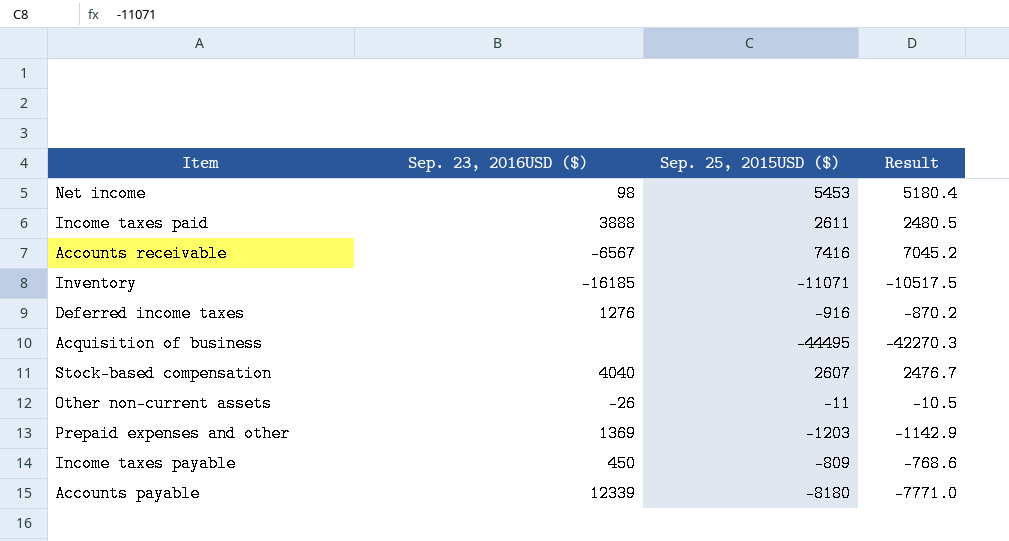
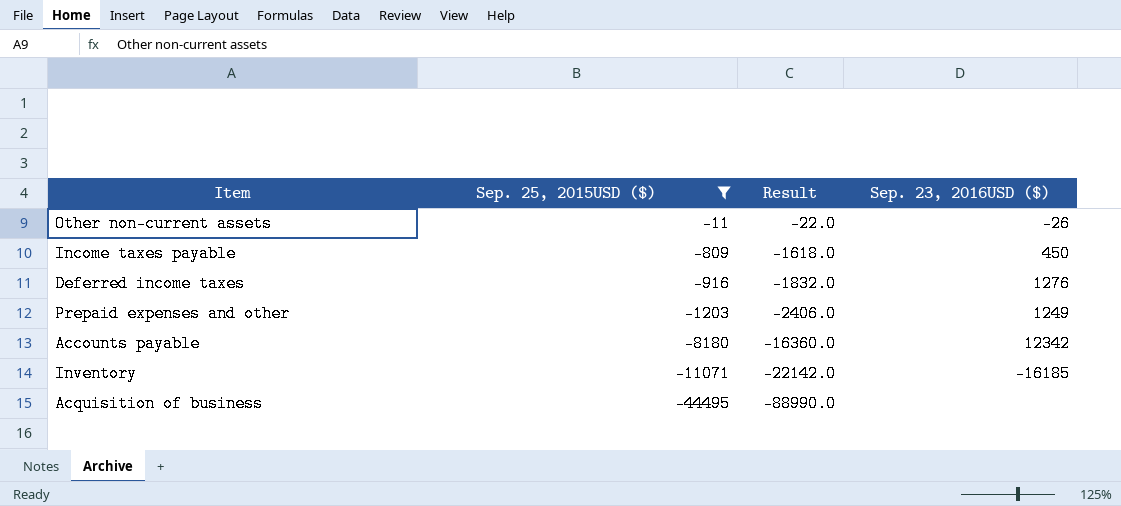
filter: none -> Sep. 25, 2015USD ($) <= -11
row order: none -> Sep. 25, 2015USD ($) descending
column Result | formula: [Sep. 25, 2015USD ($)] * 0.95 -> [Sep. 25, 2015USD ($)] * 2
column Sep. 23, 2016USD ($) | position: 2 -> 4
Prepaid expenses and other | Sep. 23, 2016USD ($): 1369 -> 1249
Accounts payable | Sep. 23, 2016USD ($): 12339 -> 12342

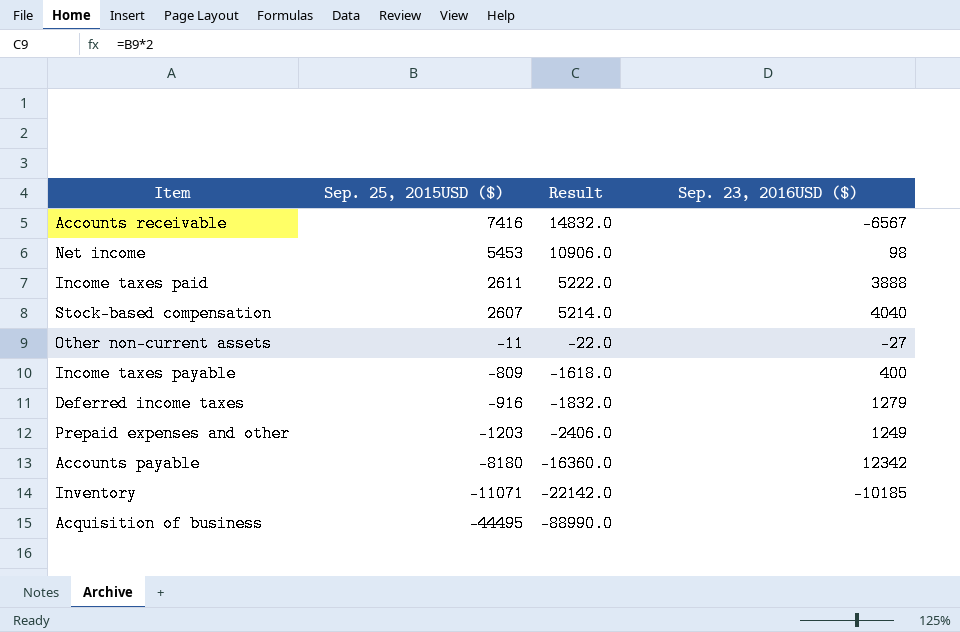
filter: Sep. 25, 2015USD ($) <= -11 -> none
Other non-current assets | Sep. 23, 2016USD ($): -26 -> -27
Income taxes payable | Sep. 23, 2016USD ($): 450 -> 400
Deferred income taxes | Sep. 23, 2016USD ($): 1276 -> 1279
Inventory | Sep. 23, 2016USD ($): -16185 -> -10185

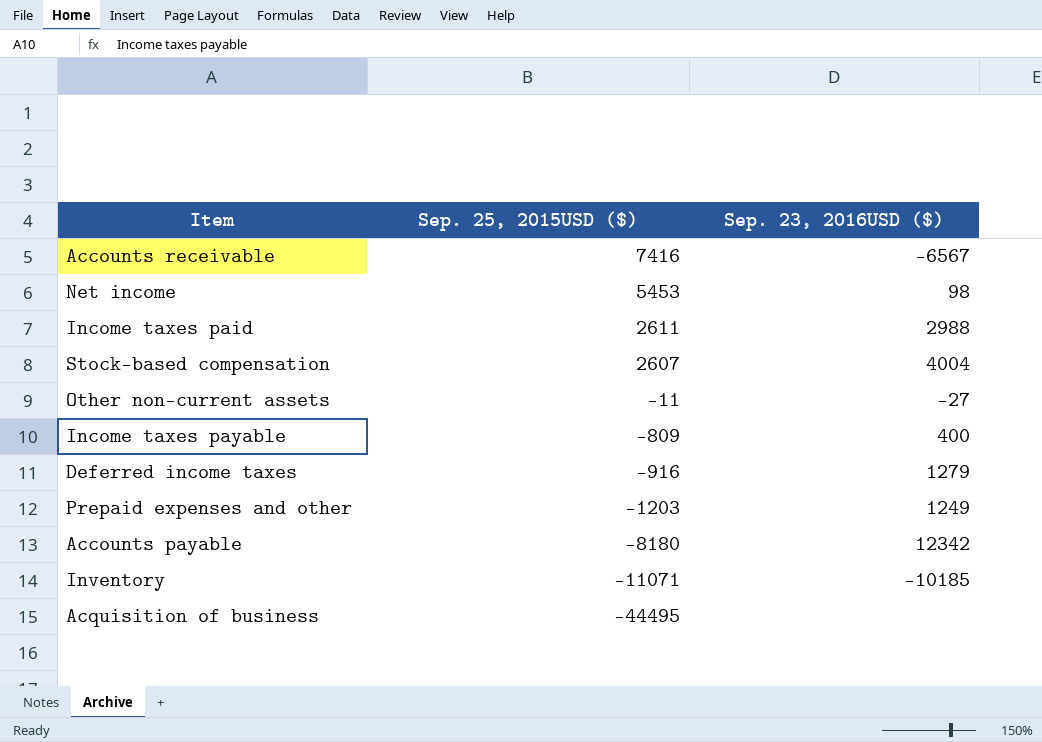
column Result | formula: [Sep. 25, 2015USD ($)] * 2 -> none
Income taxes paid | Sep. 23, 2016USD ($): 3888 -> 2988
Stock-based compensation | Sep. 23, 2016USD ($): 4040 -> 4004

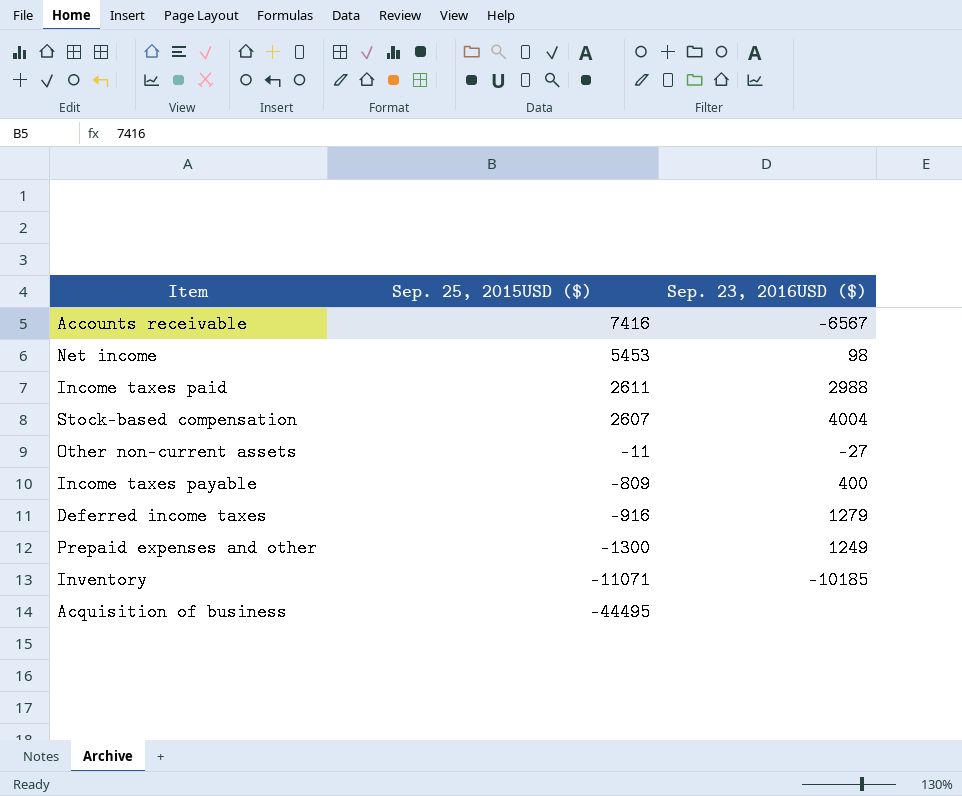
row Accounts payable: -8180 | 12342 -> none
Prepaid expenses and other | Sep. 25, 2015USD ($): -1203 -> -1300

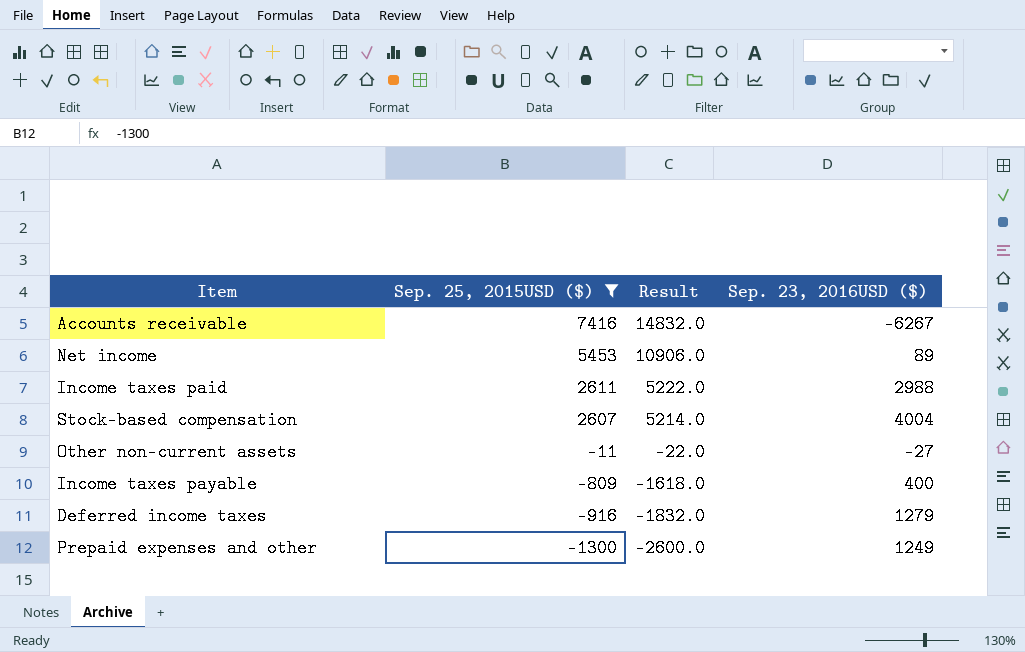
filter: none -> Sep. 25, 2015USD ($) >= -1300
column Result | formula: none -> [Sep. 25, 2015USD ($)] * 2
Accounts receivable | Sep. 23, 2016USD ($): -6567 -> -6267
Net income | Sep. 23, 2016USD ($): 98 -> 89

